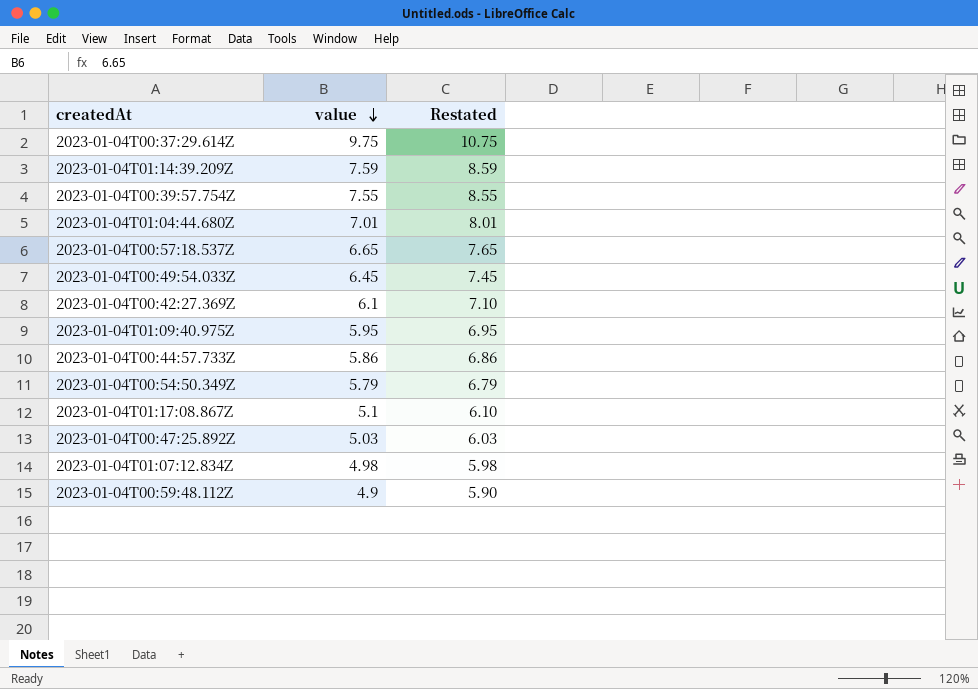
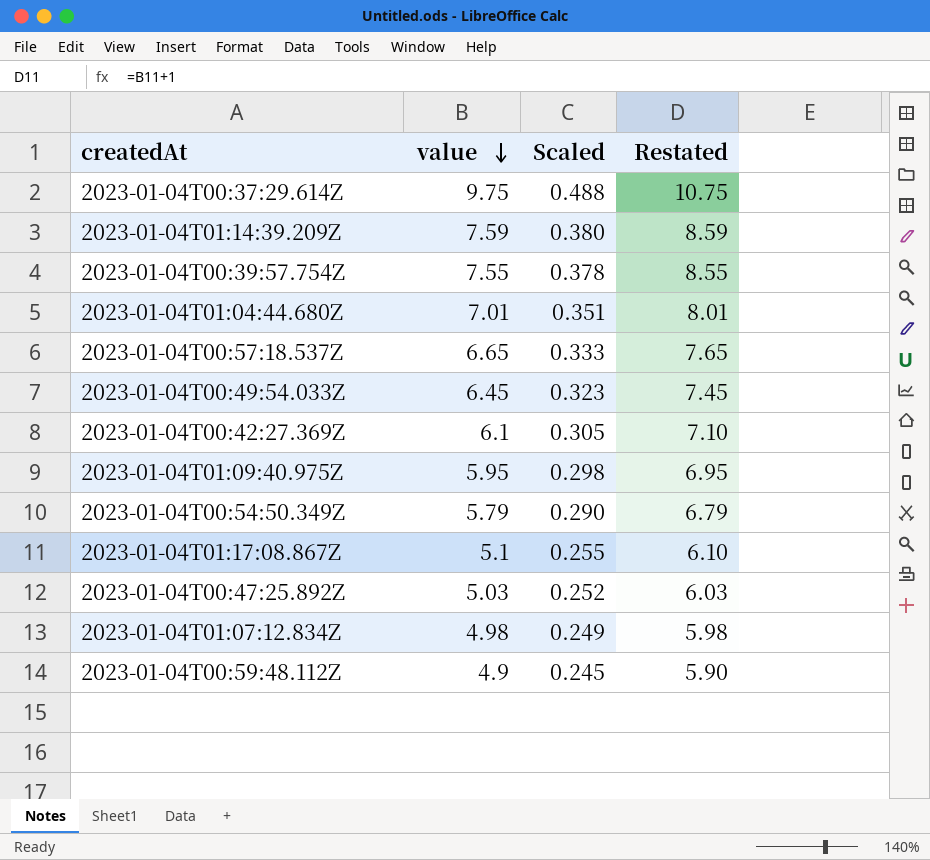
column Scaled | formula: none -> [value] * 0.05
row 2023-01-04T00:44:57.733Z: 5.86 | 6.86 -> none

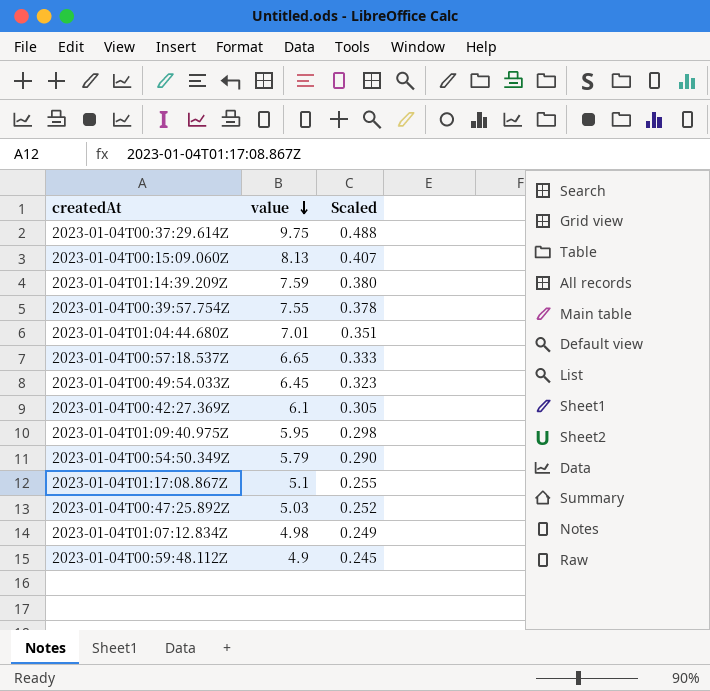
column Restated | formula: [value] + 1 -> none
row 2023-01-04T00:15:09.060Z: none -> 8.13 | 0.407

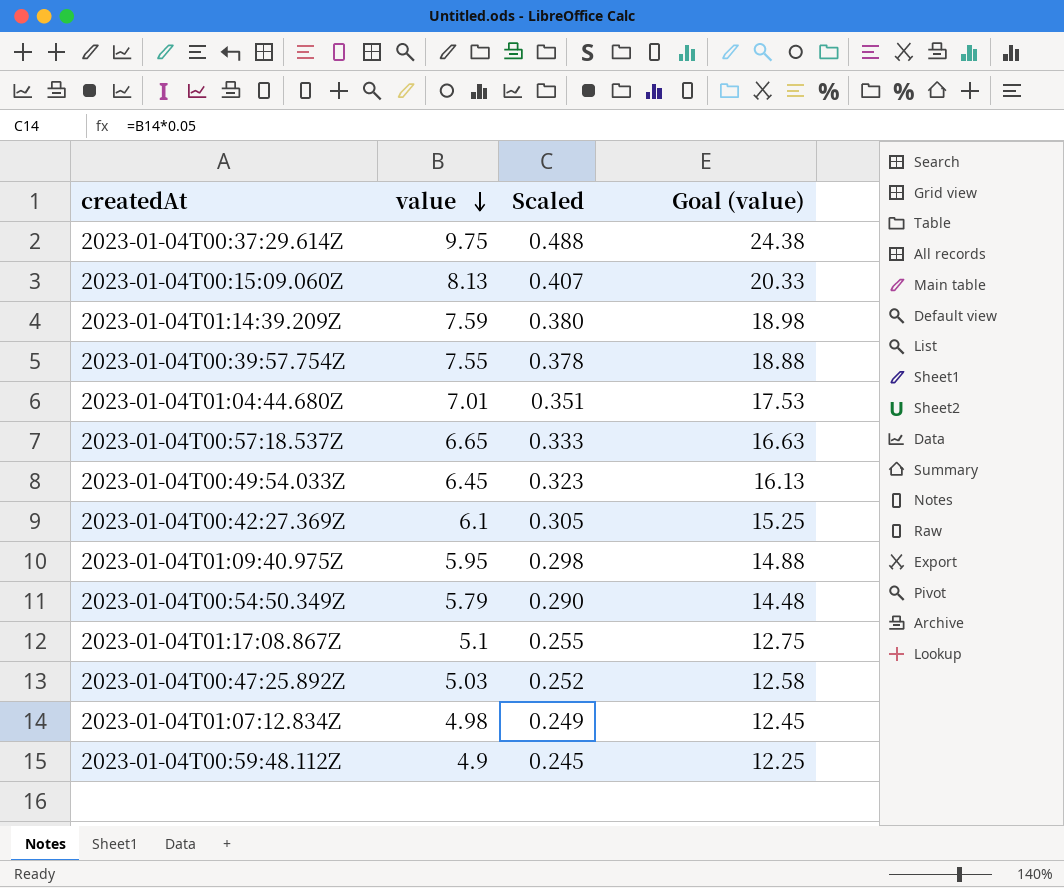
column Goal (value) | formula: none -> [value] * 2.5

